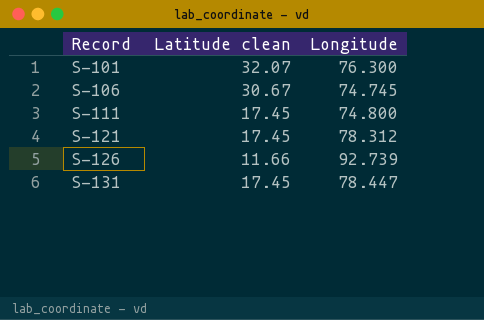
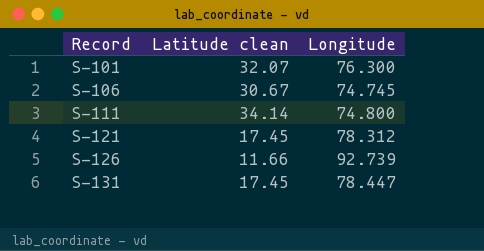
S-111 | Latitude clean: 17.45 -> 34.14

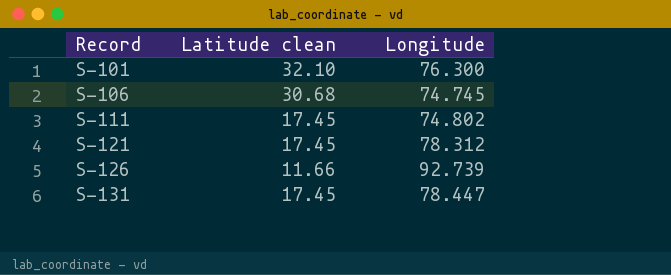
S-101 | Latitude clean: 32.07 -> 32.10
S-106 | Latitude clean: 30.67 -> 30.68
S-111 | Latitude clean: 34.14 -> 17.45
S-111 | Longitude: 74.800 -> 74.802

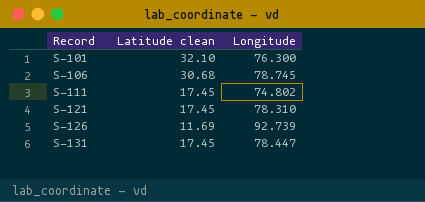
S-106 | Longitude: 74.745 -> 78.745
S-121 | Longitude: 78.312 -> 78.310
S-126 | Latitude clean: 11.66 -> 11.69

